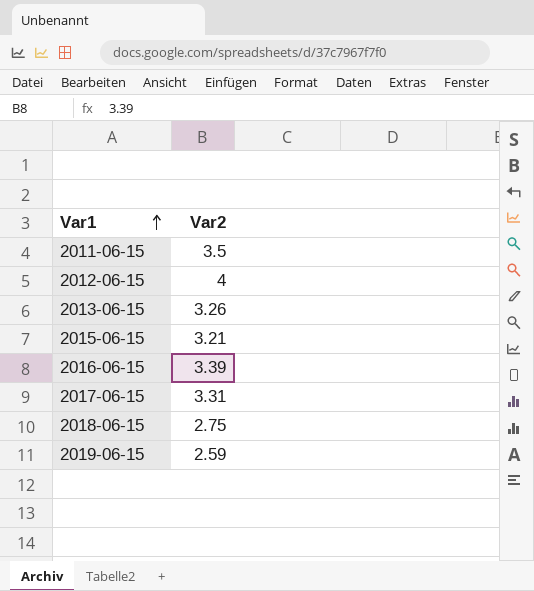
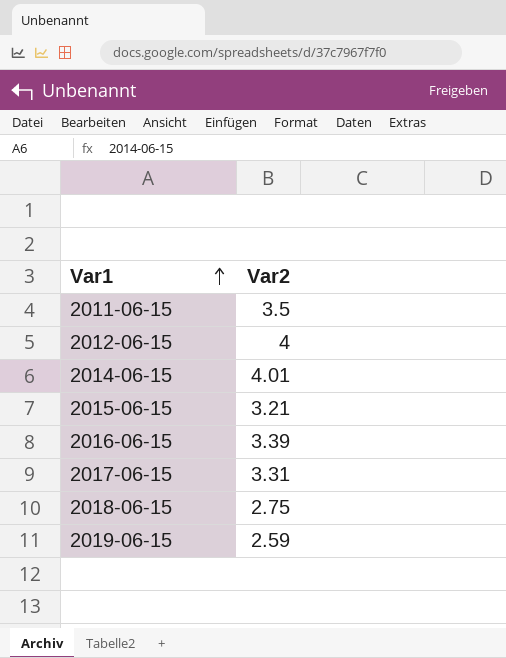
row 2013-06-15: 3.26 -> none
row 2014-06-15: none -> 4.01

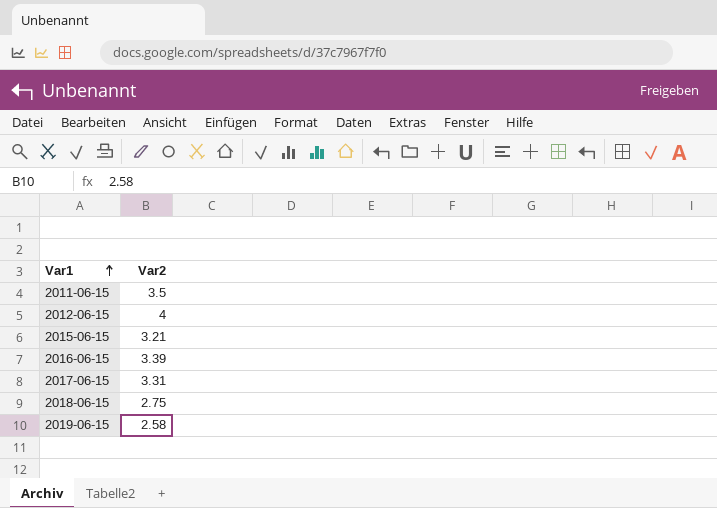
row 2014-06-15: 4.01 -> none
2019-06-15 | Var2: 2.59 -> 2.58

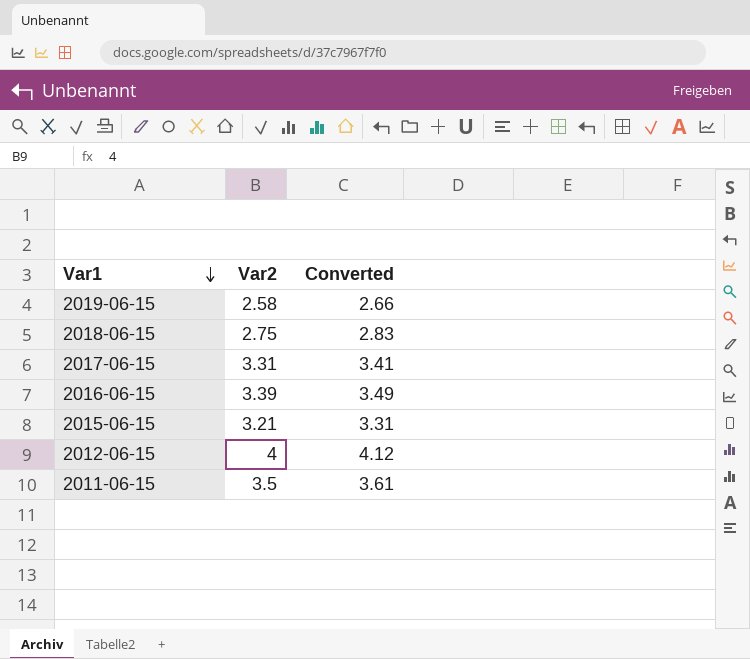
row order: Var1 ascending -> Var1 descending
column Converted | formula: none -> [Var2] * 1.03

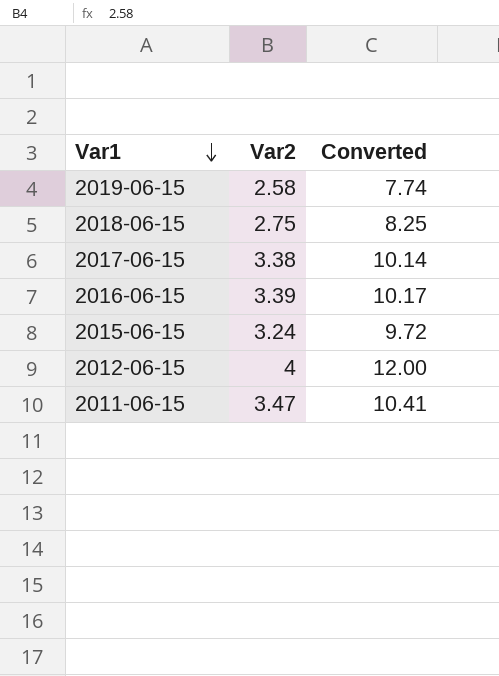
column Converted | formula: [Var2] * 1.03 -> [Var2] * 3
2017-06-15 | Var2: 3.31 -> 3.38
2015-06-15 | Var2: 3.21 -> 3.24
2011-06-15 | Var2: 3.5 -> 3.47

